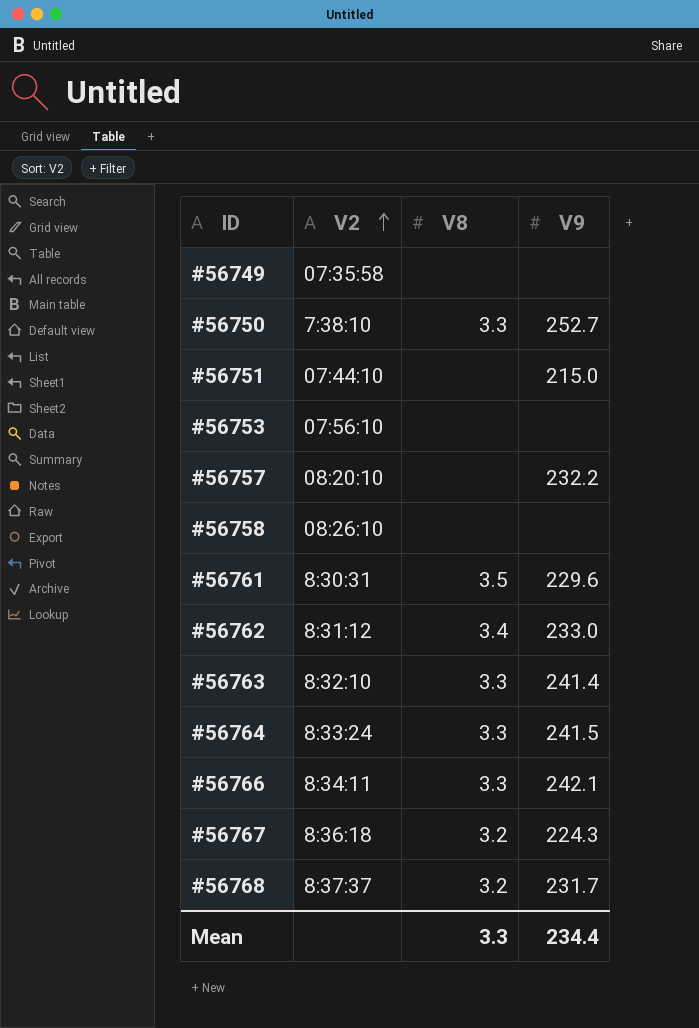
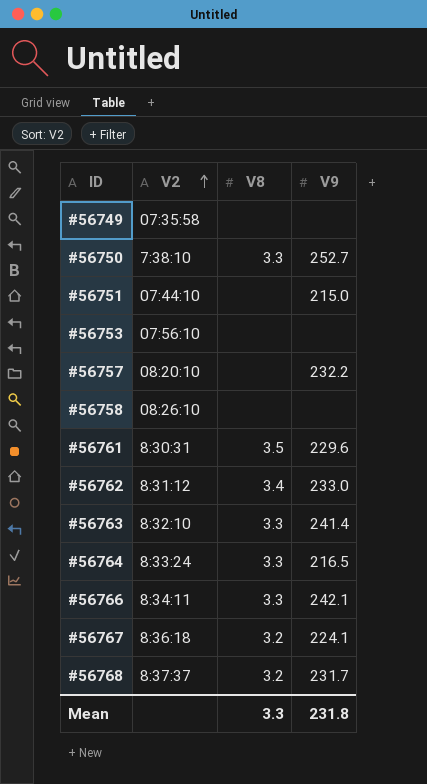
#56764 | V9: 241.5 -> 216.5
#56767 | V9: 224.3 -> 224.1
Mean | V9: 234.4 -> 231.8

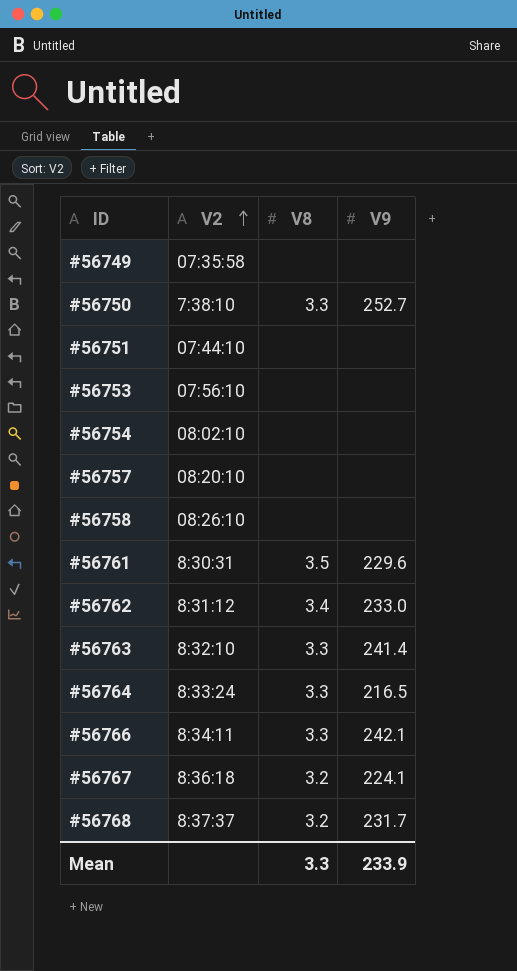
#56751 | V9: 215.0 -> none
row #56754: none -> 08:02:10 | none | none
#56757 | V9: 232.2 -> none
Mean | V9: 231.8 -> 233.9

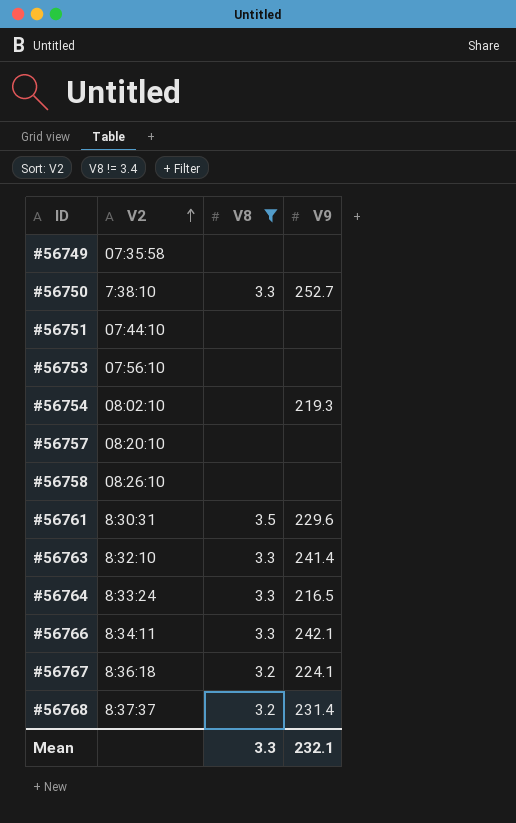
filter: none -> V8 != 3.4
#56754 | V9: none -> 219.3
#56768 | V9: 231.7 -> 231.4
Mean | V9: 233.9 -> 232.1

